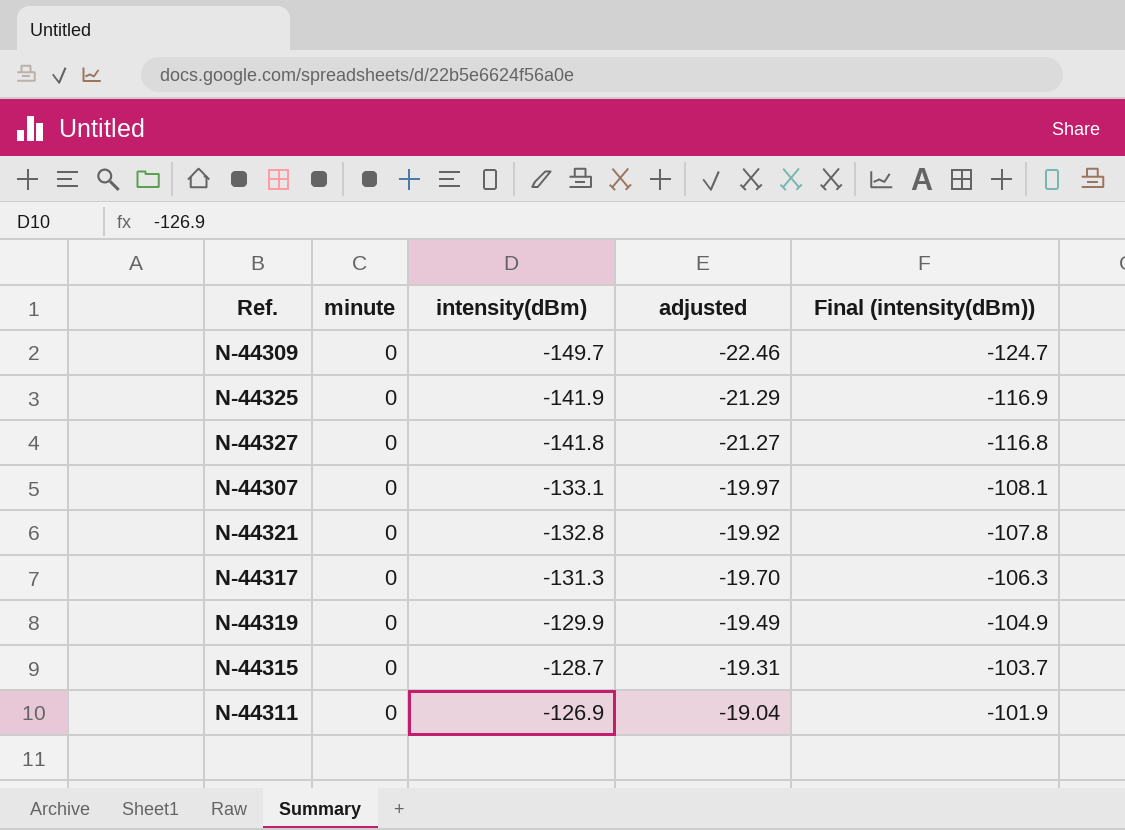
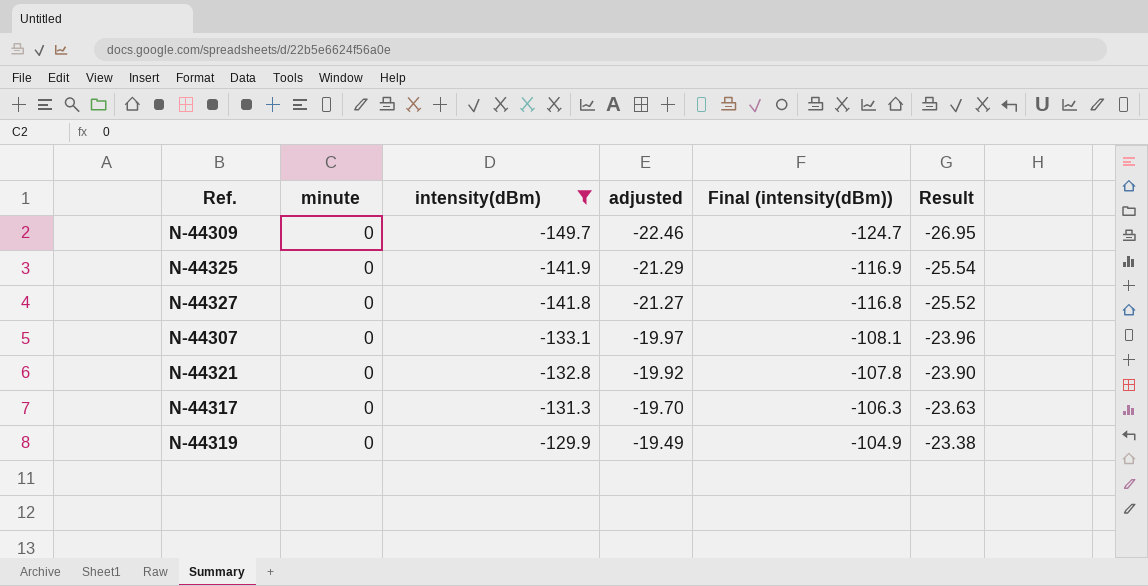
filter: none -> intensity(dBm) <= -129.9
column Result | formula: none -> [intensity(dBm)] * 0.18

